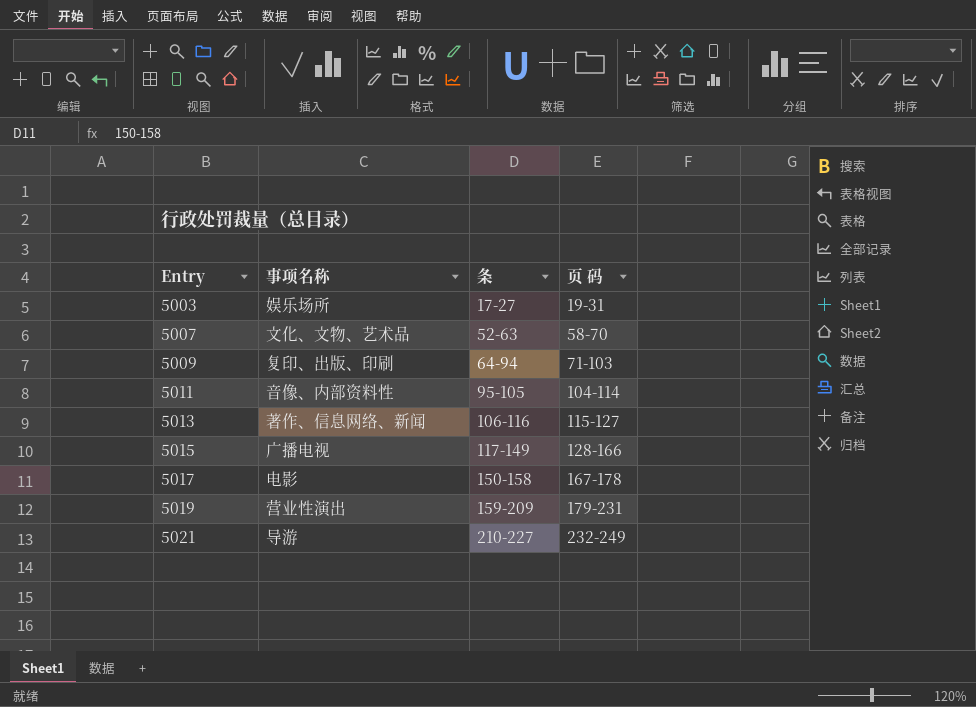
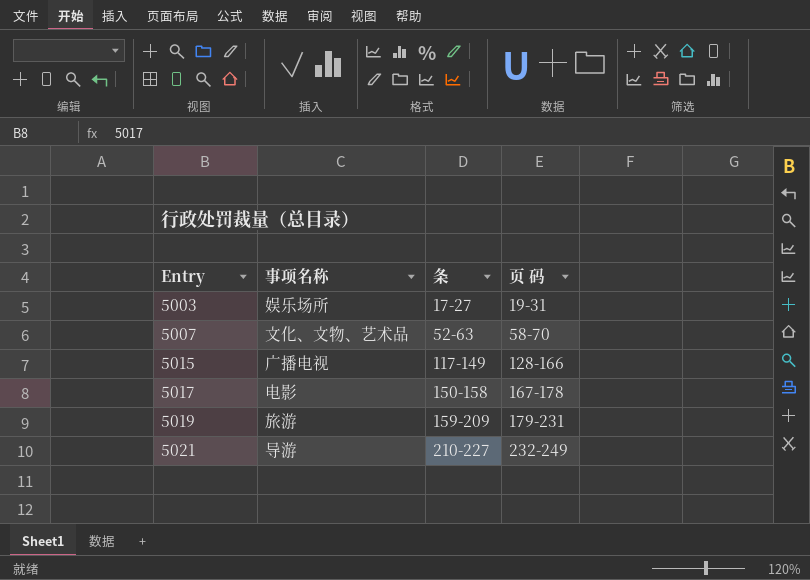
row 5009: 复印、出版、印刷 | 64-94 | 71-103 -> none
row 5011: 音像、内部资料性 | 95-105 | 104-114 -> none
row 5013: 著作、信息网络、新闻 | 106-116 | 115-127 -> none
5019 | 事项名称: 营业性演出 -> 旅游

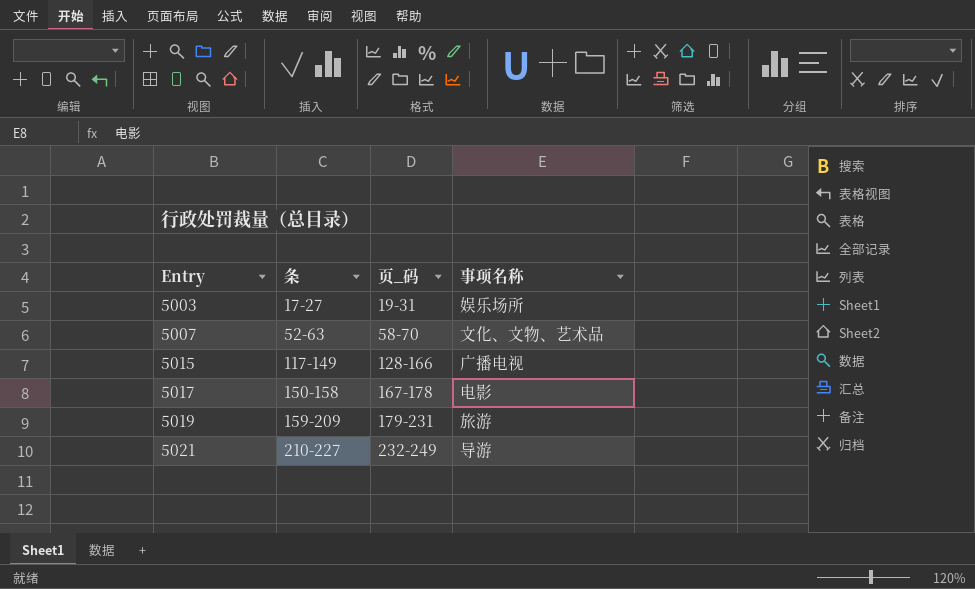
column name: 页 码 -> 页_码
column 事项名称 | position: 2 -> 4

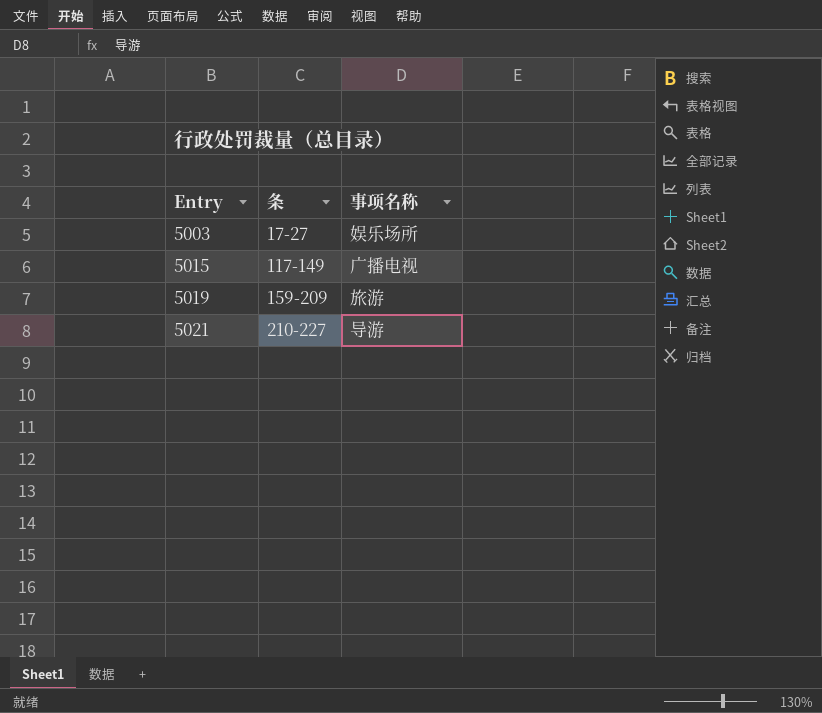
column 页_码 | position: 3 -> none
row 5007: 52-63 | 58-70 | 文化、文物、艺术品 -> none
row 5017: 150-158 | 167-178 | 电影 -> none

